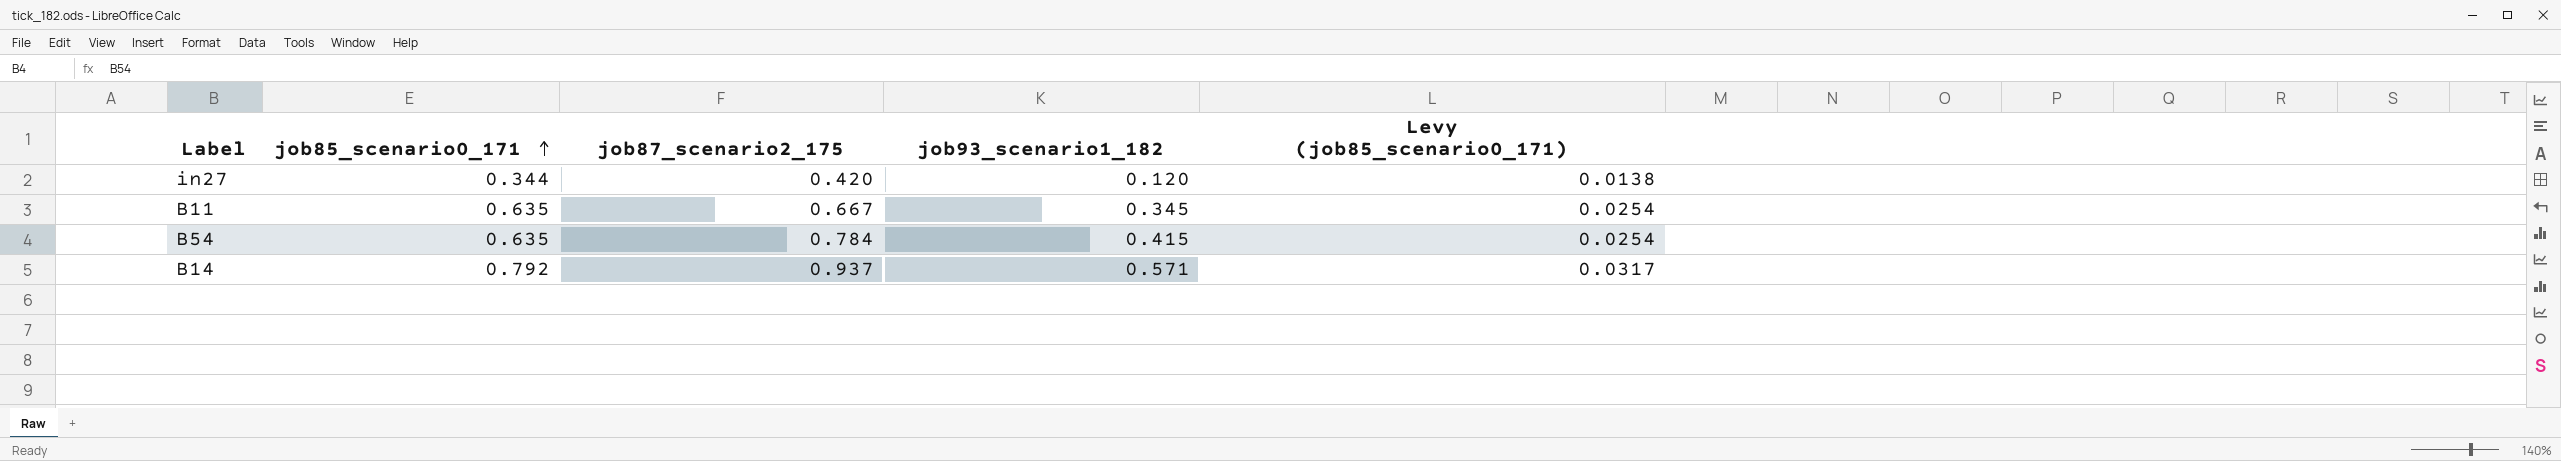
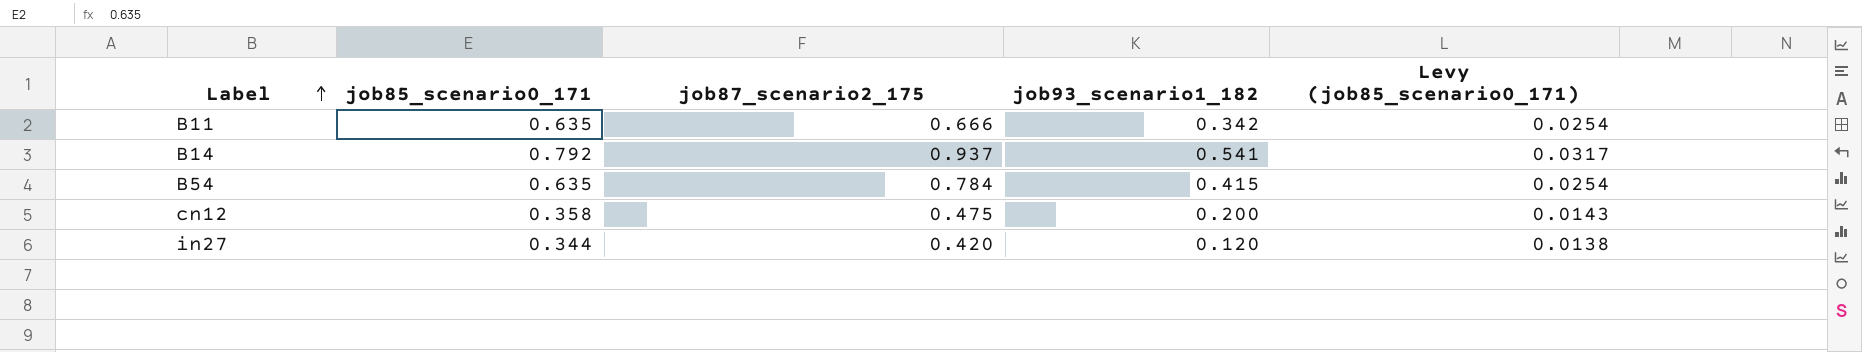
row order: job85_scenario0_171 ascending -> Label ascending
B11 | job87_scenario2_175: 0.667 -> 0.666
B11 | job93_scenario1_182: 0.345 -> 0.342
B14 | job93_scenario1_182: 0.571 -> 0.541
row cn12: none -> 0.358 | 0.475 | 0.200 | 0.0143

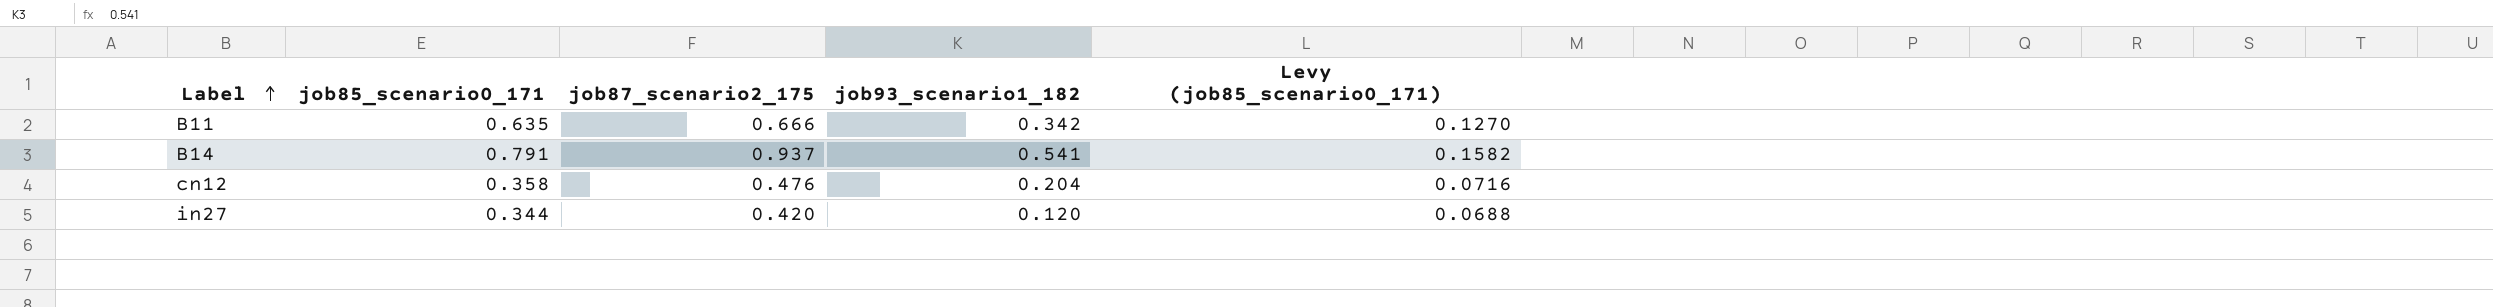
column Levy (job85_scenario0_171) | formula: [job85_scenario0_171] * 0.04 -> [job85_scenario0_171] * 0.2
row B54: 0.635 | 0.784 | 0.415 | 0.0254 -> none
B14 | job85_scenario0_171: 0.792 -> 0.791
cn12 | job87_scenario2_175: 0.475 -> 0.476
cn12 | job93_scenario1_182: 0.200 -> 0.204

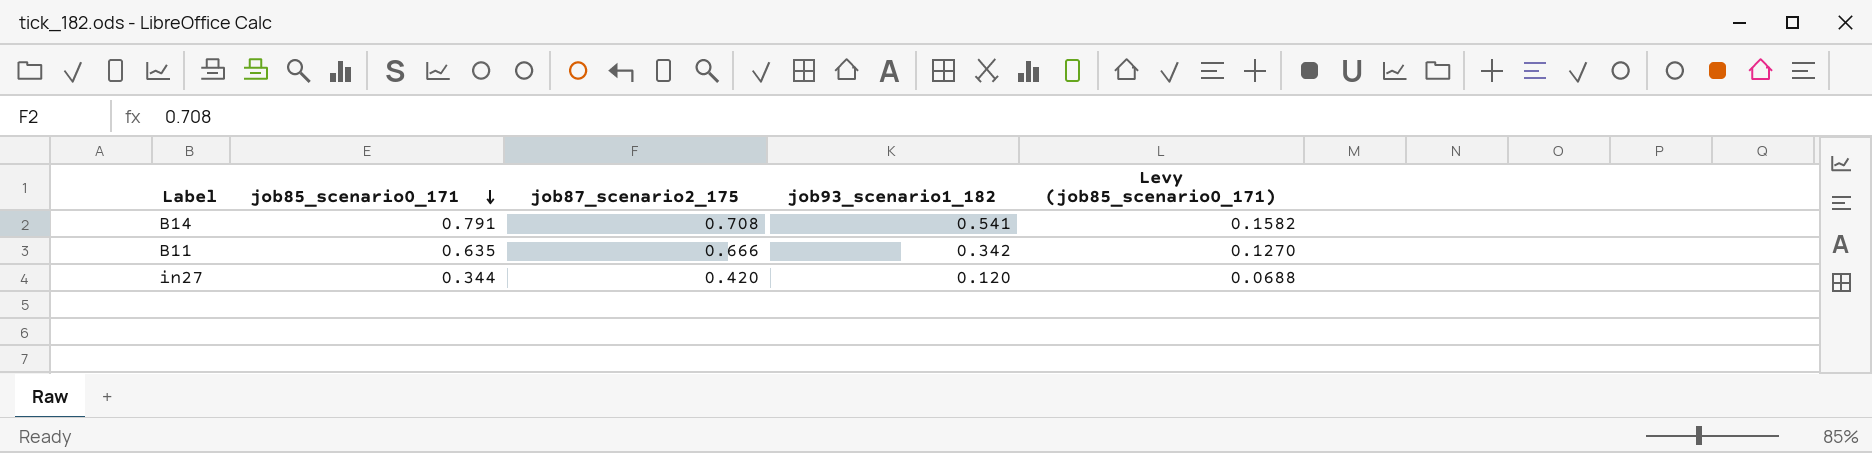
row order: Label ascending -> job85_scenario0_171 descending
row cn12: 0.358 | 0.476 | 0.204 | 0.0716 -> none
B14 | job87_scenario2_175: 0.937 -> 0.708

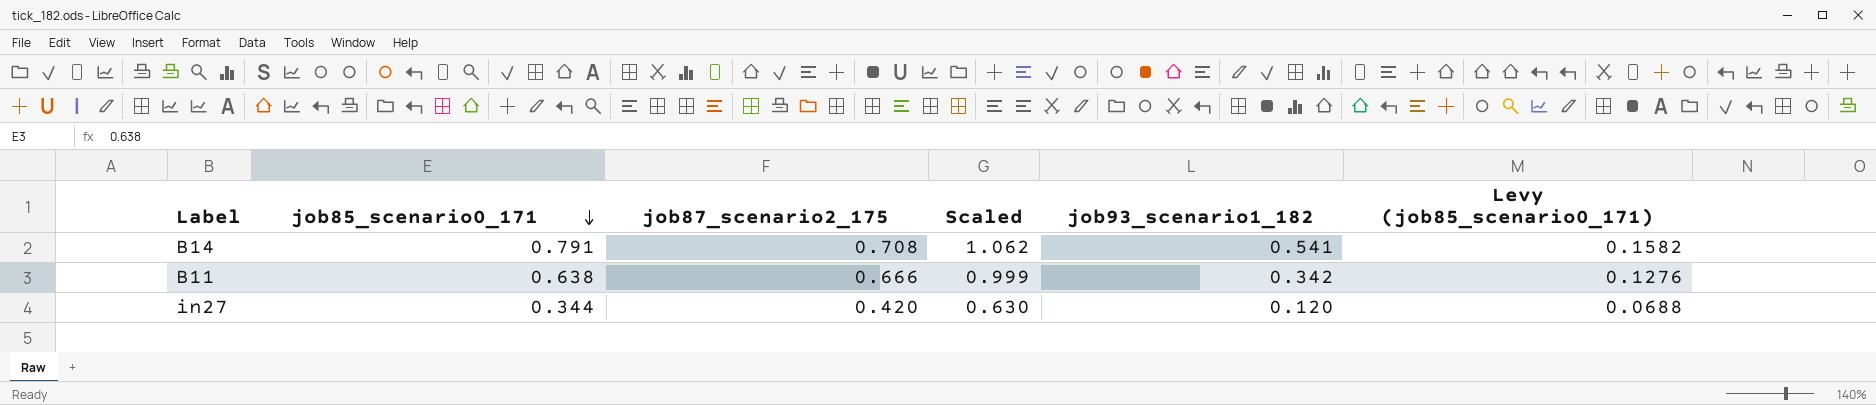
column Scaled | formula: none -> [job87_scenario2_175] * 1.5
B11 | job85_scenario0_171: 0.635 -> 0.638
B11 | Levy (job85_scenario0_171): 0.1270 -> 0.1276

